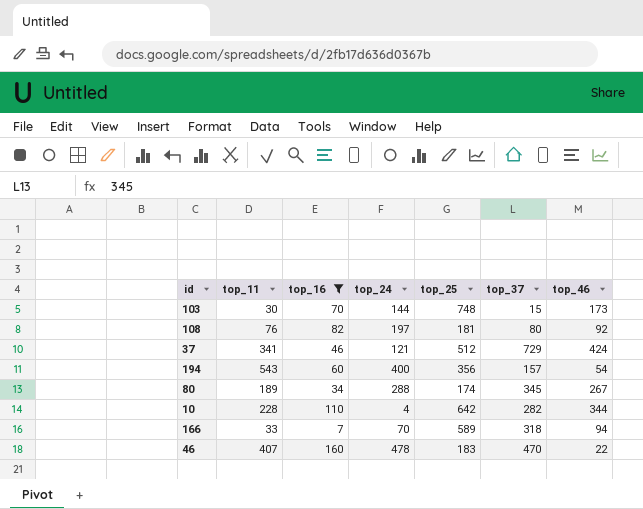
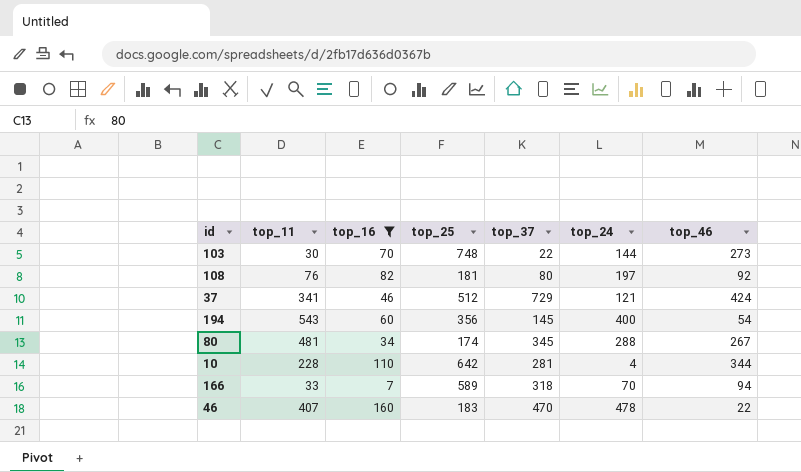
column top_24 | position: 4 -> 6
103 | top_37: 15 -> 22
103 | top_46: 173 -> 273
194 | top_37: 157 -> 145
80 | top_11: 189 -> 481
10 | top_37: 282 -> 281

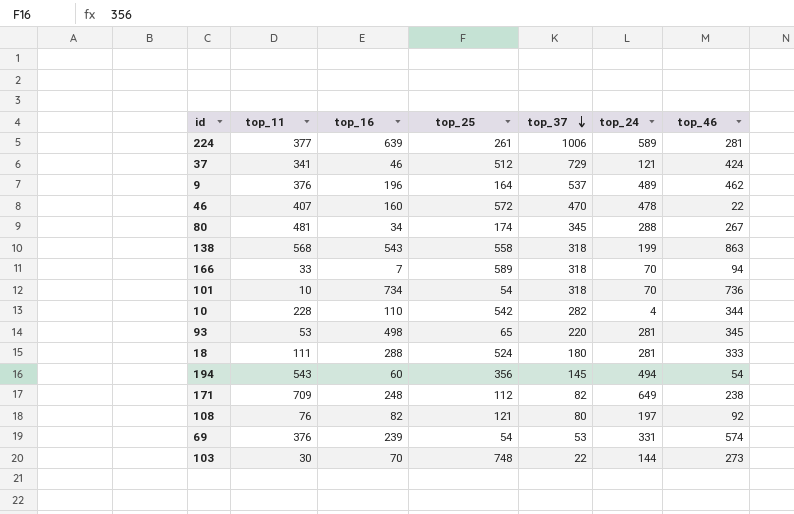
filter: top_16 <= 160 -> none
row order: none -> top_37 descending
46 | top_25: 183 -> 572
10 | top_25: 642 -> 542
10 | top_37: 281 -> 282
194 | top_24: 400 -> 494
108 | top_25: 181 -> 121

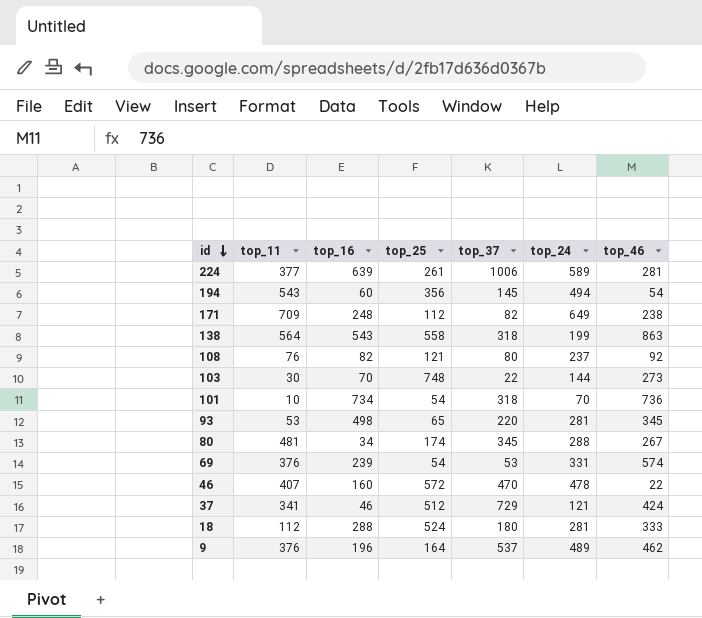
row order: top_37 descending -> id descending
row 166: 33 | 7 | 589 | 318 | 70 | 94 -> none
row 10: 228 | 110 | 542 | 282 | 4 | 344 -> none
138 | top_11: 568 -> 564
108 | top_24: 197 -> 237
18 | top_11: 111 -> 112

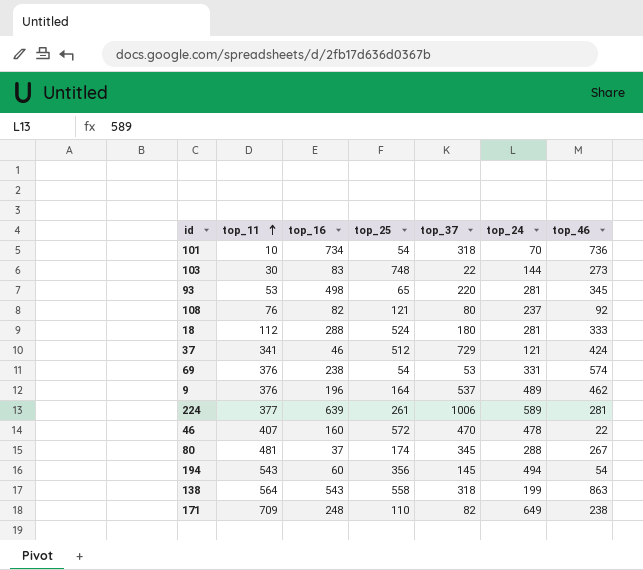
row order: id descending -> top_11 ascending
103 | top_16: 70 -> 83
69 | top_16: 239 -> 238
80 | top_16: 34 -> 37
171 | top_25: 112 -> 110

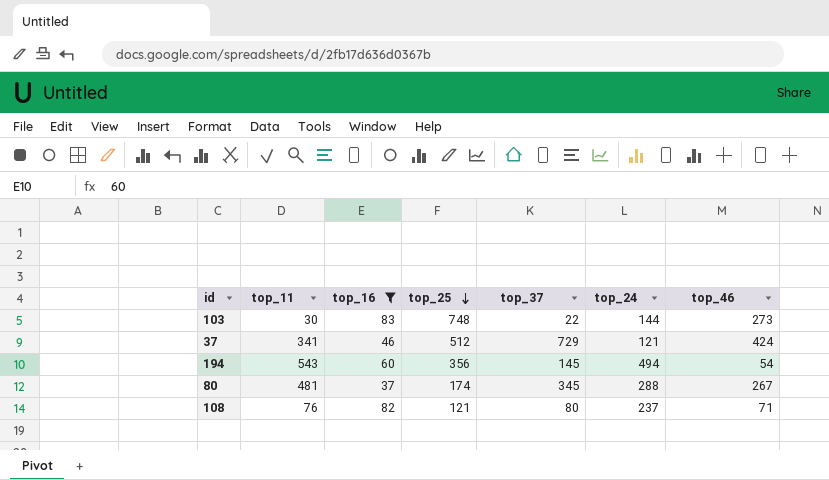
filter: none -> top_16 <= 83
row order: top_11 ascending -> top_25 descending
108 | top_46: 92 -> 71

